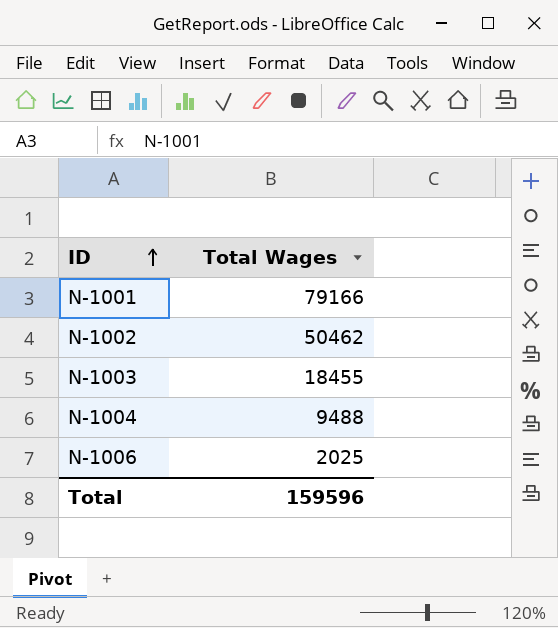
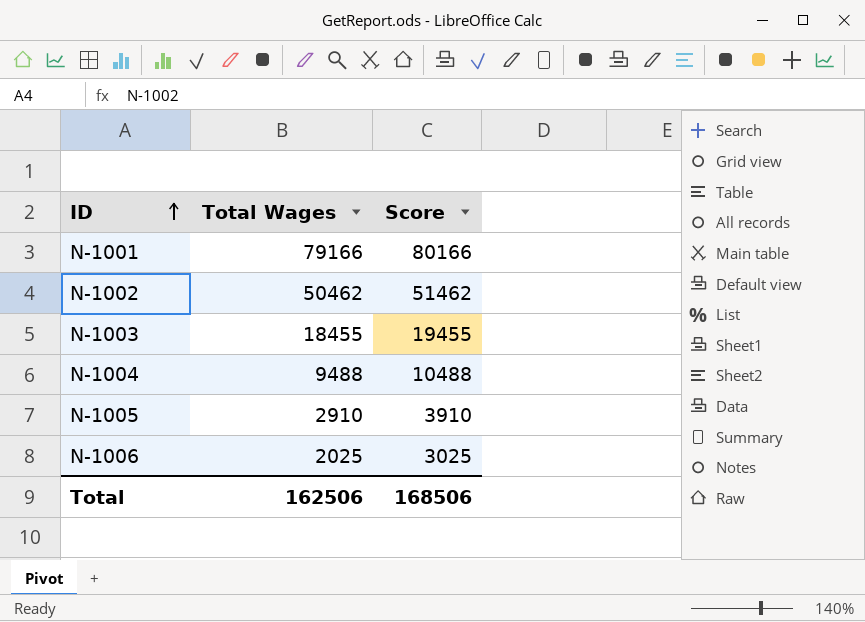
column Score | formula: none -> [Total Wages] + 1000
row N-1005: none -> 2910 | 3910
Total | Total Wages: 159596 -> 162506

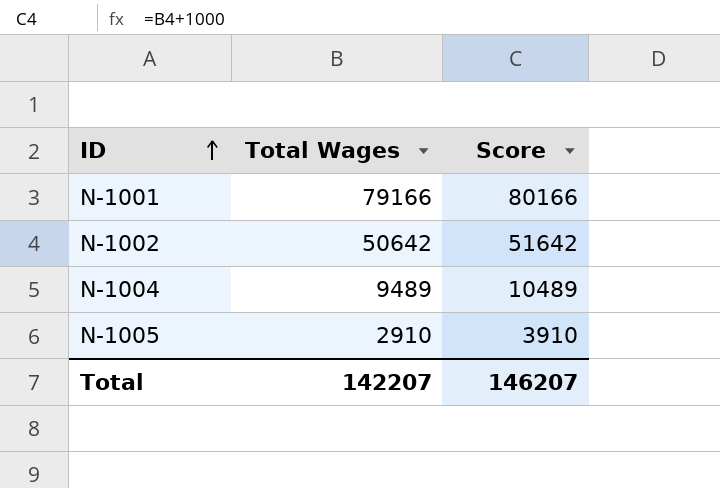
row N-1003: 18455 | 19455 -> none
row N-1006: 2025 | 3025 -> none
N-1002 | Total Wages: 50462 -> 50642
N-1002 | Score: 51462 -> 51642
N-1004 | Total Wages: 9488 -> 9489
N-1004 | Score: 10488 -> 10489
Total | Total Wages: 162506 -> 142207
Total | Score: 168506 -> 146207

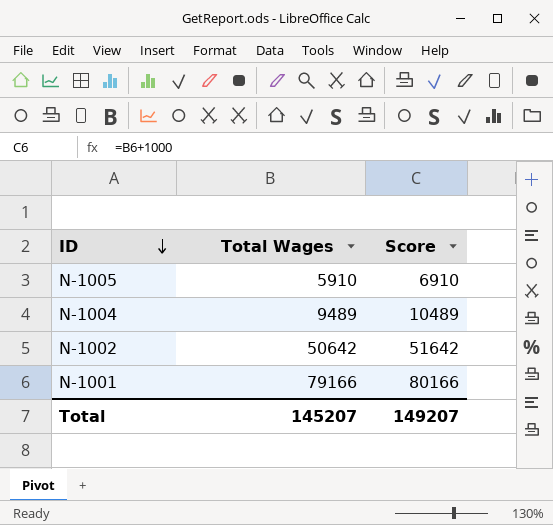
row order: ID ascending -> ID descending
N-1005 | Total Wages: 2910 -> 5910
N-1005 | Score: 3910 -> 6910
Total | Total Wages: 142207 -> 145207
Total | Score: 146207 -> 149207

